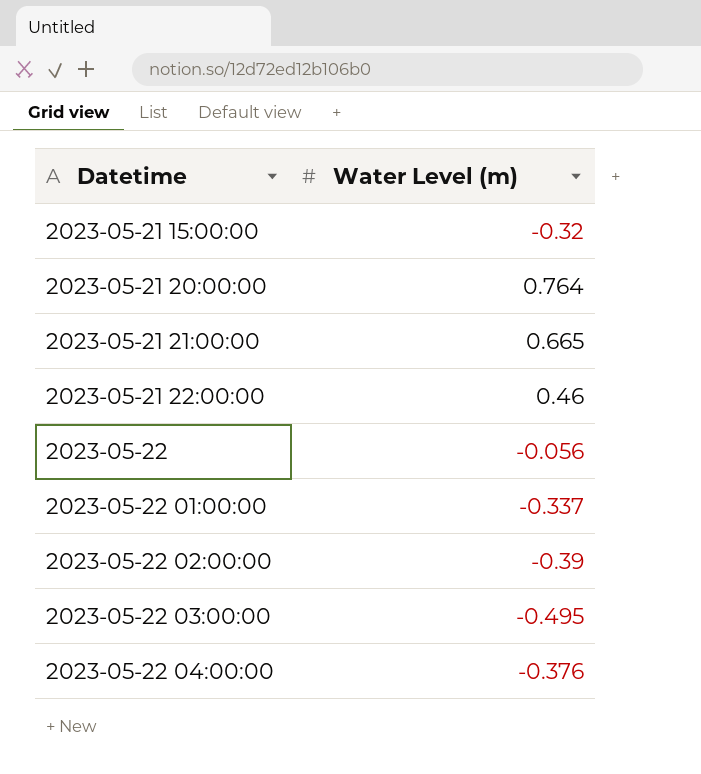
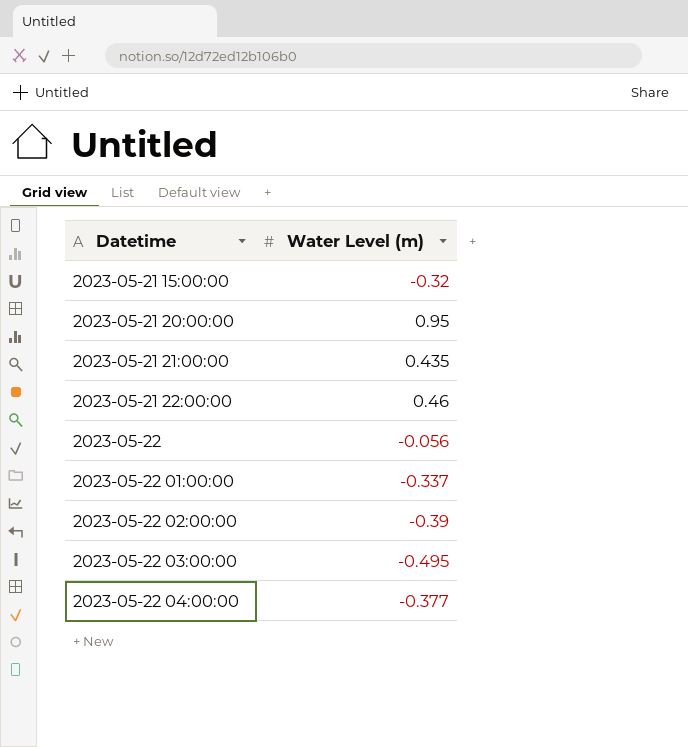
2023-05-21 20:00:00 | Water Level (m): 0.764 -> 0.95
2023-05-21 21:00:00 | Water Level (m): 0.665 -> 0.435
2023-05-22 04:00:00 | Water Level (m): -0.376 -> -0.377

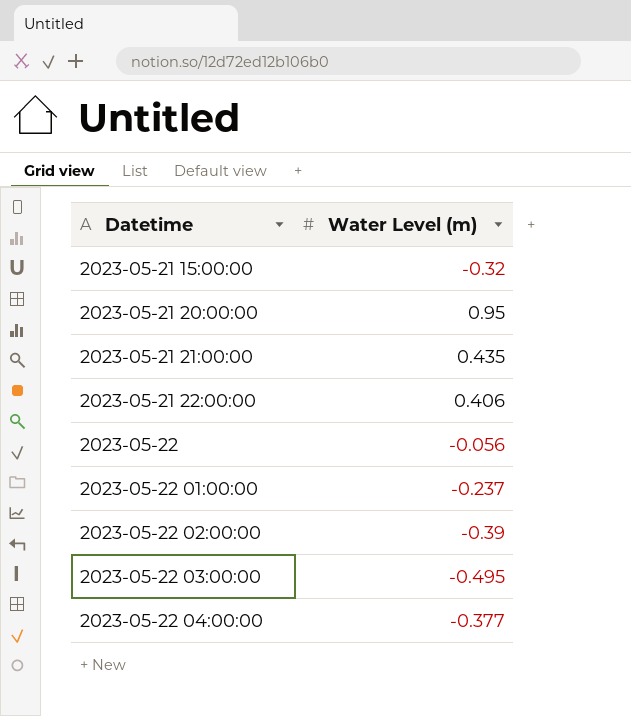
2023-05-21 22:00:00 | Water Level (m): 0.46 -> 0.406
2023-05-22 01:00:00 | Water Level (m): -0.337 -> -0.237

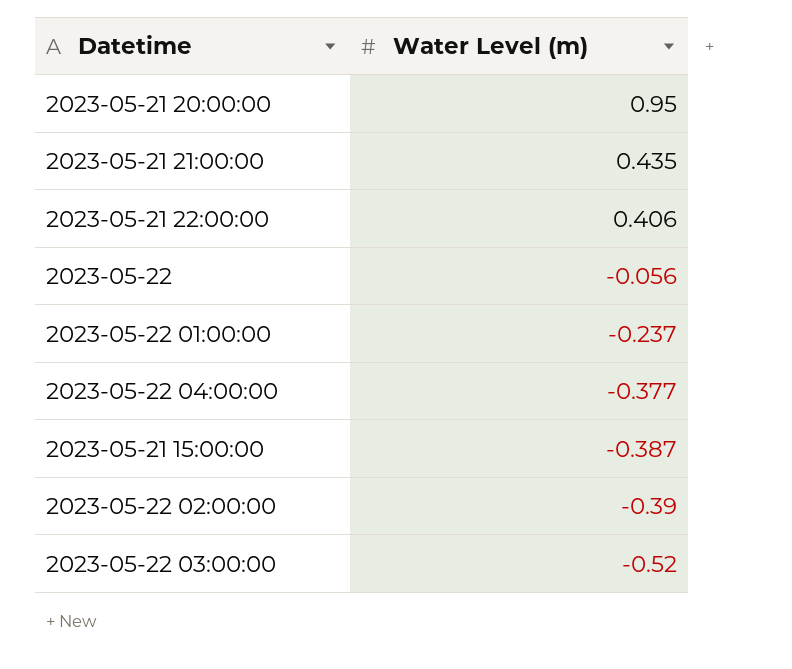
row order: Datetime ascending -> Water Level (m) descending
2023-05-21 15:00:00 | Water Level (m): -0.32 -> -0.387
2023-05-22 03:00:00 | Water Level (m): -0.495 -> -0.52

